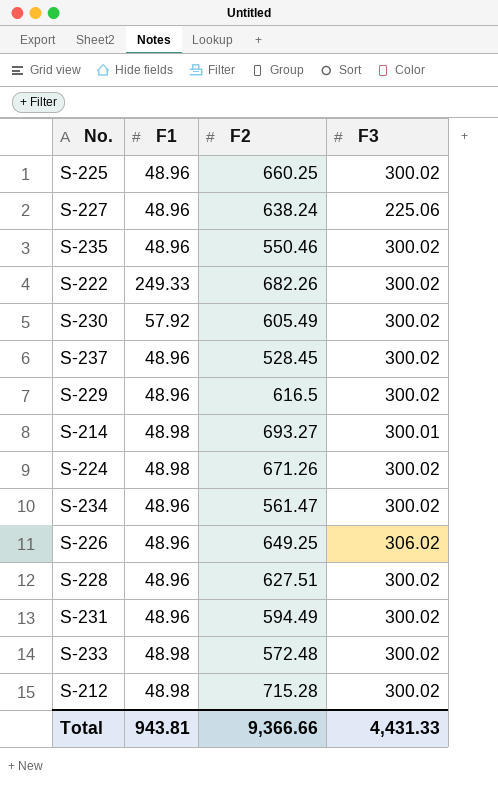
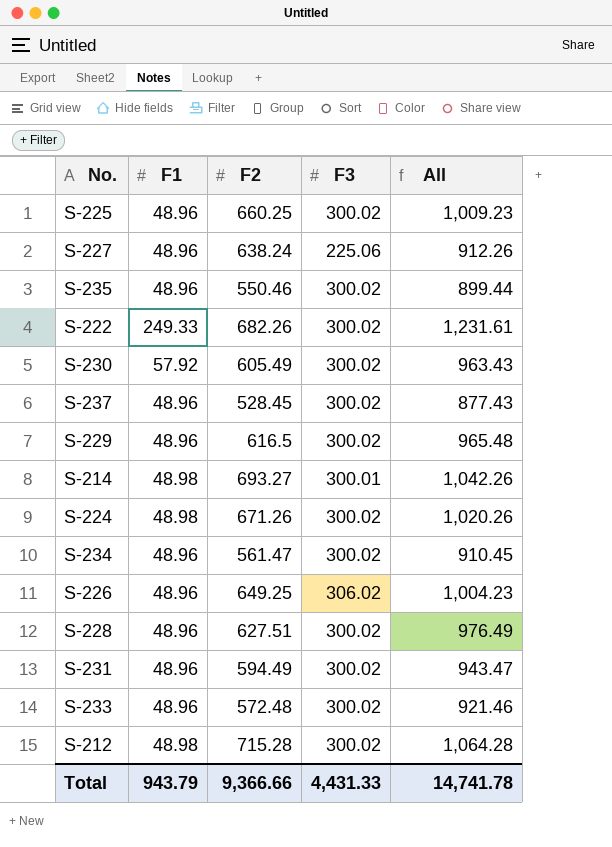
column All | formula: none -> [F1] + [F2] + [F3]
S-233 | F1: 48.98 -> 48.96
Total | F1: 943.81 -> 943.79

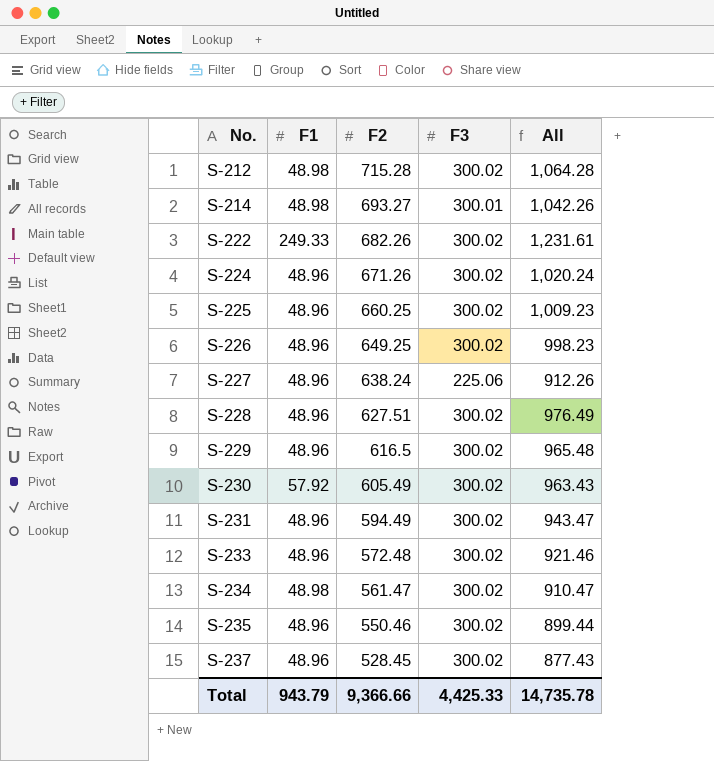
row order: none -> No. ascending
S-224 | F1: 48.98 -> 48.96
S-224 | All: 1,020.26 -> 1,020.24
S-226 | F3: 306.02 -> 300.02
S-226 | All: 1,004.23 -> 998.23
S-234 | F1: 48.96 -> 48.98
S-234 | All: 910.45 -> 910.47
Total | F3: 4,431.33 -> 4,425.33
Total | All: 14,741.78 -> 14,735.78

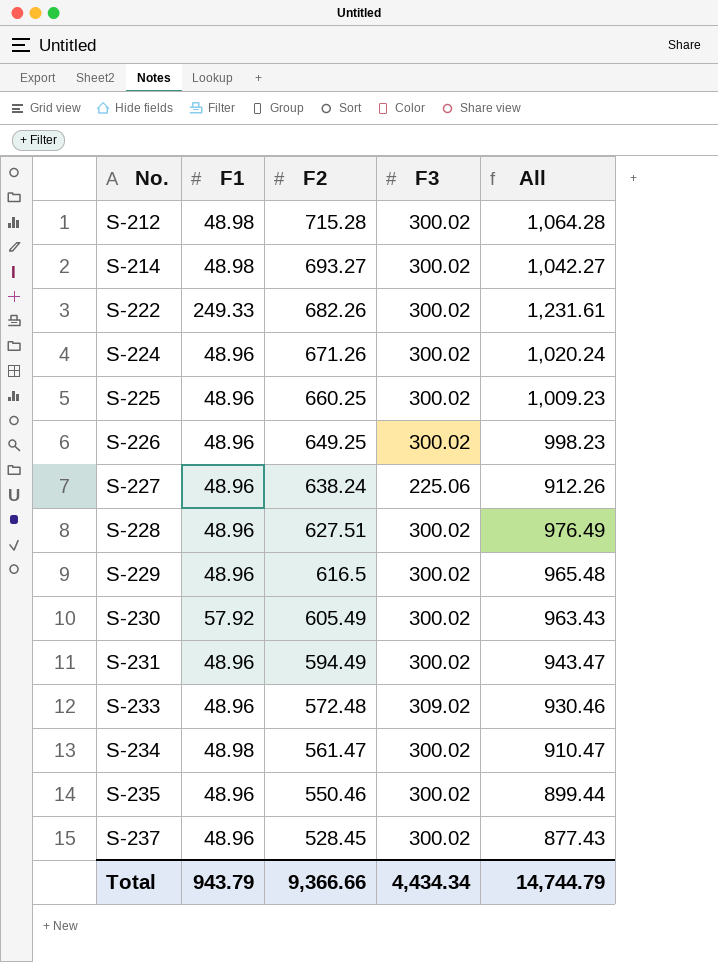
S-214 | F3: 300.01 -> 300.02
S-214 | All: 1,042.26 -> 1,042.27
S-233 | F3: 300.02 -> 309.02
S-233 | All: 921.46 -> 930.46
Total | F3: 4,425.33 -> 4,434.34
Total | All: 14,735.78 -> 14,744.79

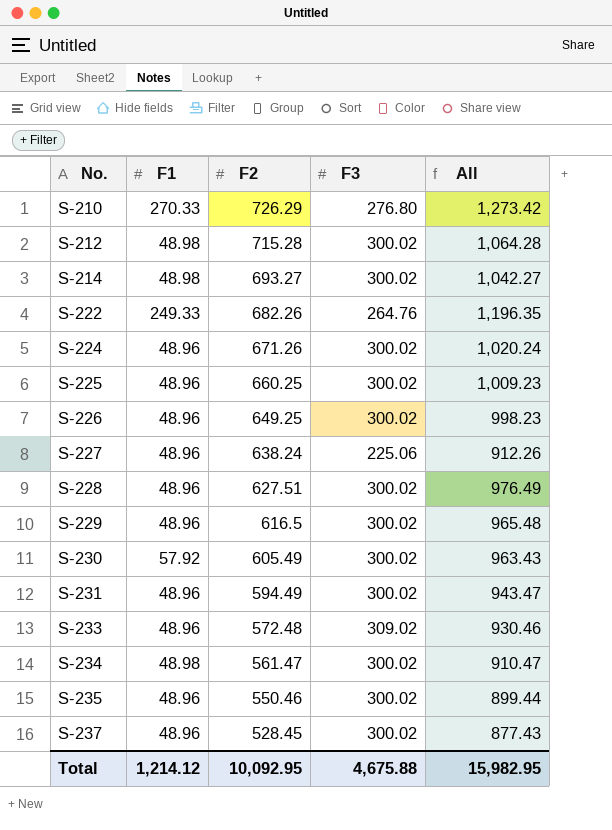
row S-210: none -> 270.33 | 726.29 | 276.80 | 1,273.42
S-222 | F3: 300.02 -> 264.76
S-222 | All: 1,231.61 -> 1,196.35
Total | F1: 943.79 -> 1,214.12
Total | F2: 9,366.66 -> 10,092.95
Total | F3: 4,434.34 -> 4,675.88
Total | All: 14,744.79 -> 15,982.95

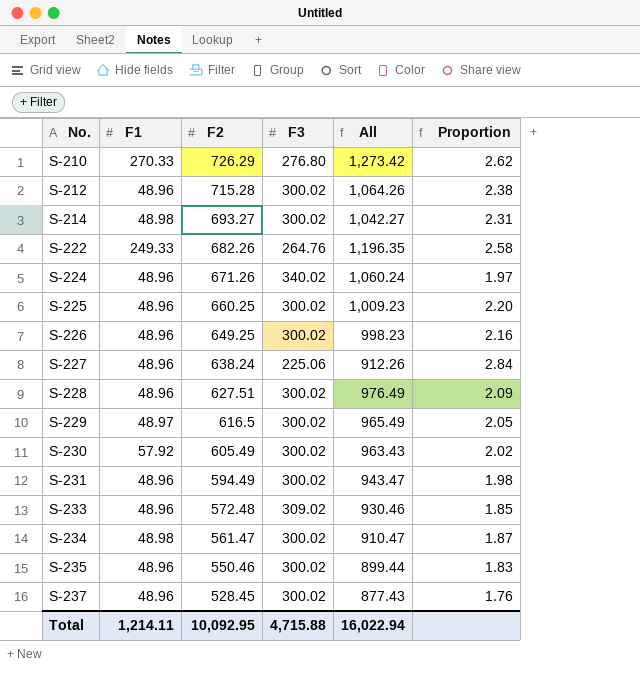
column Proportion | formula: none -> [F2] / [F3]
S-212 | F1: 48.98 -> 48.96
S-212 | All: 1,064.28 -> 1,064.26
S-224 | F3: 300.02 -> 340.02
S-224 | All: 1,020.24 -> 1,060.24
S-229 | F1: 48.96 -> 48.97
S-229 | All: 965.48 -> 965.49
Total | F1: 1,214.12 -> 1,214.11
Total | F3: 4,675.88 -> 4,715.88
Total | All: 15,982.95 -> 16,022.94

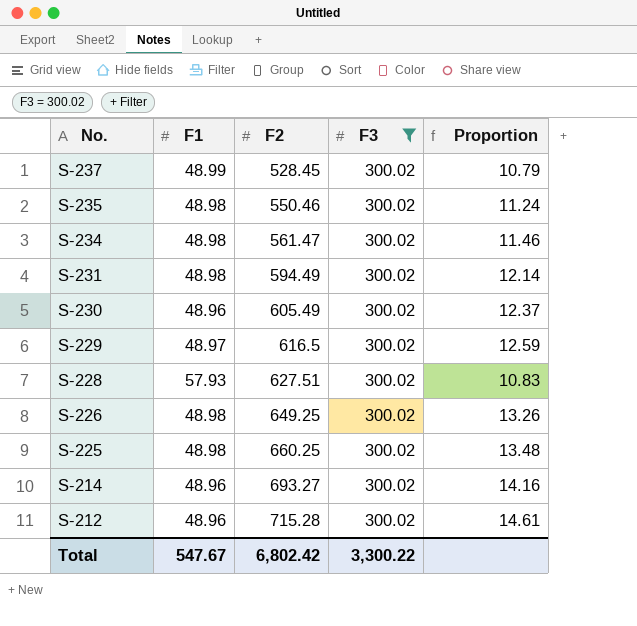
filter: none -> F3 = 300.02
row order: No. ascending -> No. descending
column All | formula: [F1] + [F2] + [F3] -> none
column Proportion | formula: [F2] / [F3] -> [F2] / [F1]
S-237 | F1: 48.96 -> 48.99
S-235 | F1: 48.96 -> 48.98
S-231 | F1: 48.96 -> 48.98
S-230 | F1: 57.92 -> 48.96
S-228 | F1: 48.96 -> 57.93
S-226 | F1: 48.96 -> 48.98
S-225 | F1: 48.96 -> 48.98
S-214 | F1: 48.98 -> 48.96
Total | F1: 1,214.11 -> 547.67
Total | F2: 10,092.95 -> 6,802.42
Total | F3: 4,715.88 -> 3,300.22

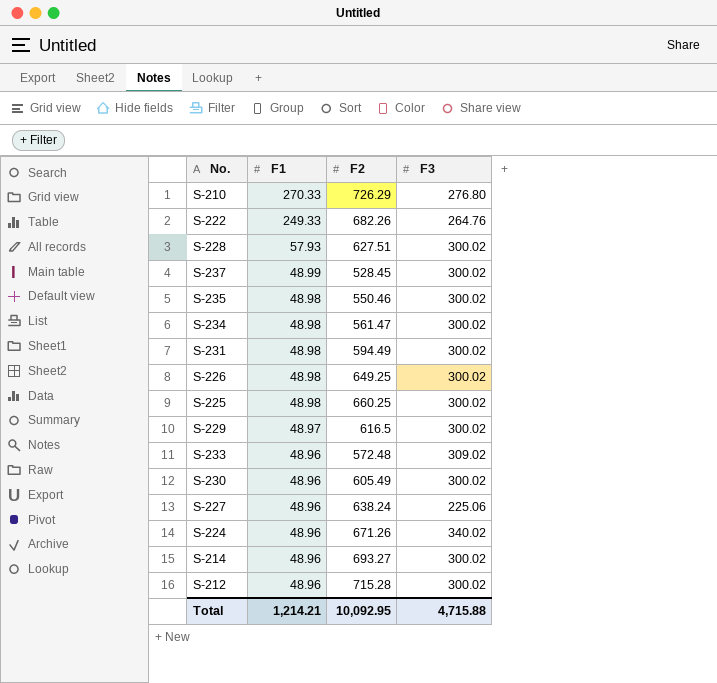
filter: F3 = 300.02 -> none
row order: No. descending -> F1 descending
column Proportion | formula: [F2] / [F1] -> none
Total | F1: 547.67 -> 1,214.21
Total | F2: 6,802.42 -> 10,092.95
Total | F3: 3,300.22 -> 4,715.88

